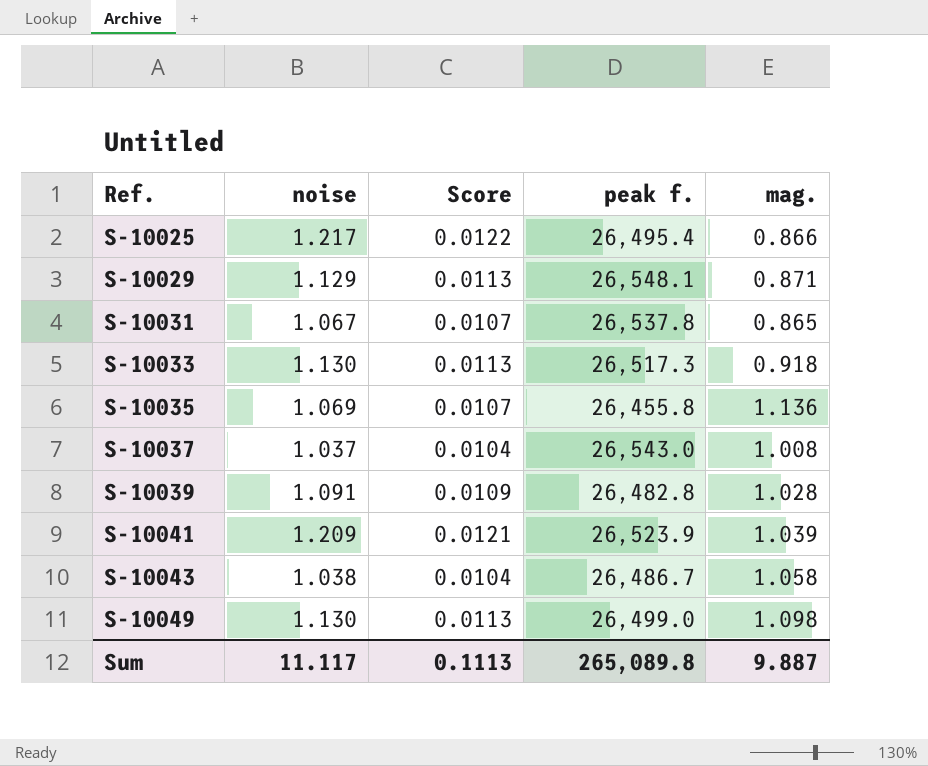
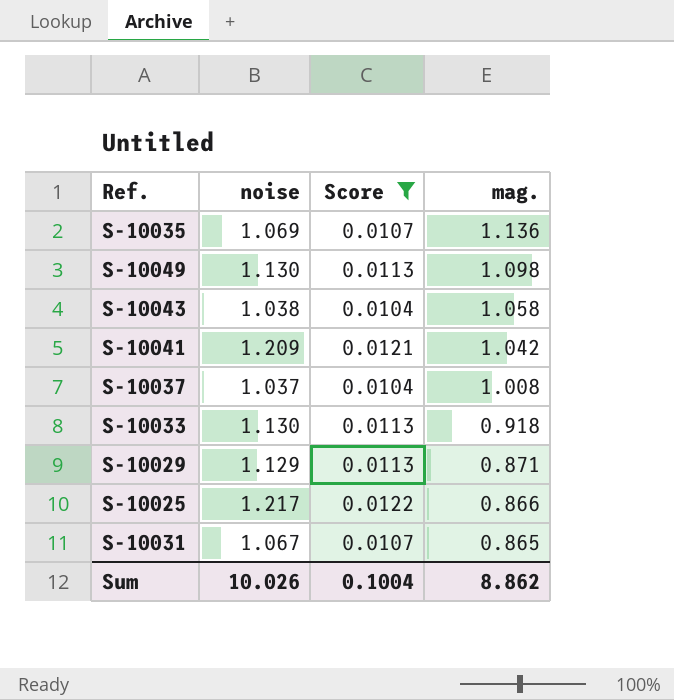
filter: none -> Score != 0.0109
row order: Ref. ascending -> mag. descending
column peak f. | position: 4 -> none
S-10041 | mag.: 1.039 -> 1.042
Sum | noise: 11.117 -> 10.026
Sum | Score: 0.1113 -> 0.1004
Sum | mag.: 9.887 -> 8.862

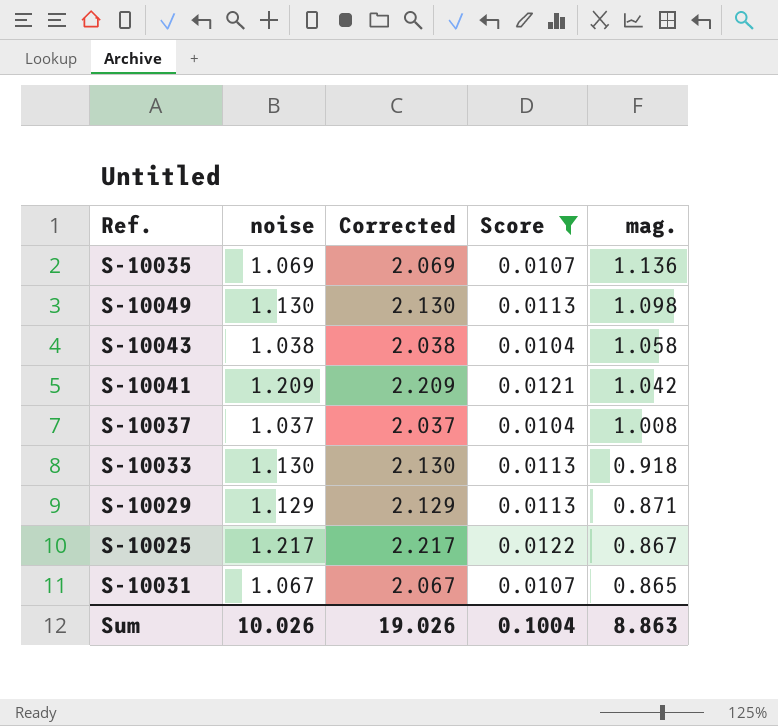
column Corrected | formula: none -> [noise] + 1
S-10025 | mag.: 0.866 -> 0.867
Sum | mag.: 8.862 -> 8.863

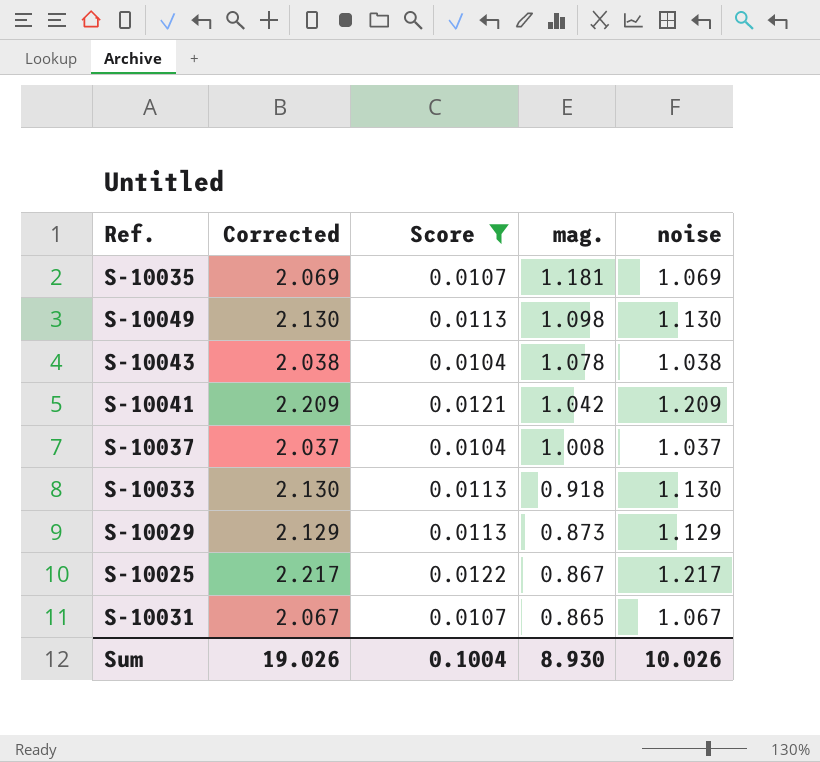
column noise | position: 2 -> 5
S-10035 | mag.: 1.136 -> 1.181
S-10043 | mag.: 1.058 -> 1.078
S-10029 | mag.: 0.871 -> 0.873
Sum | mag.: 8.863 -> 8.930

